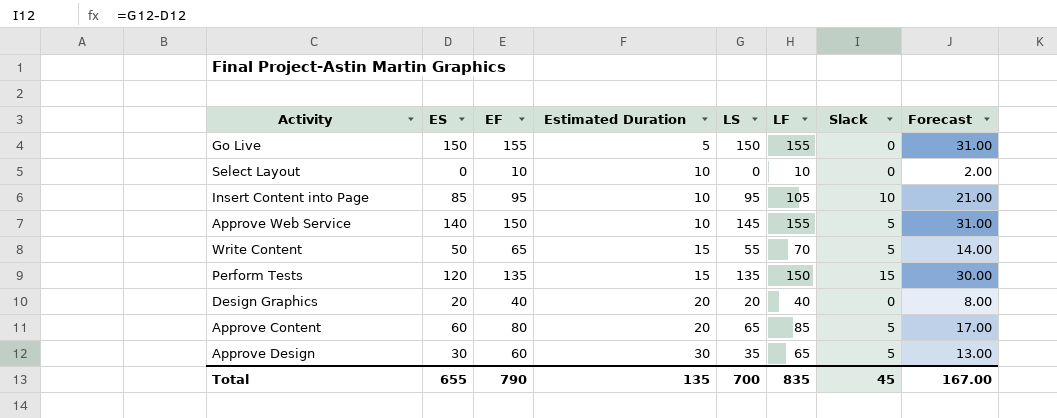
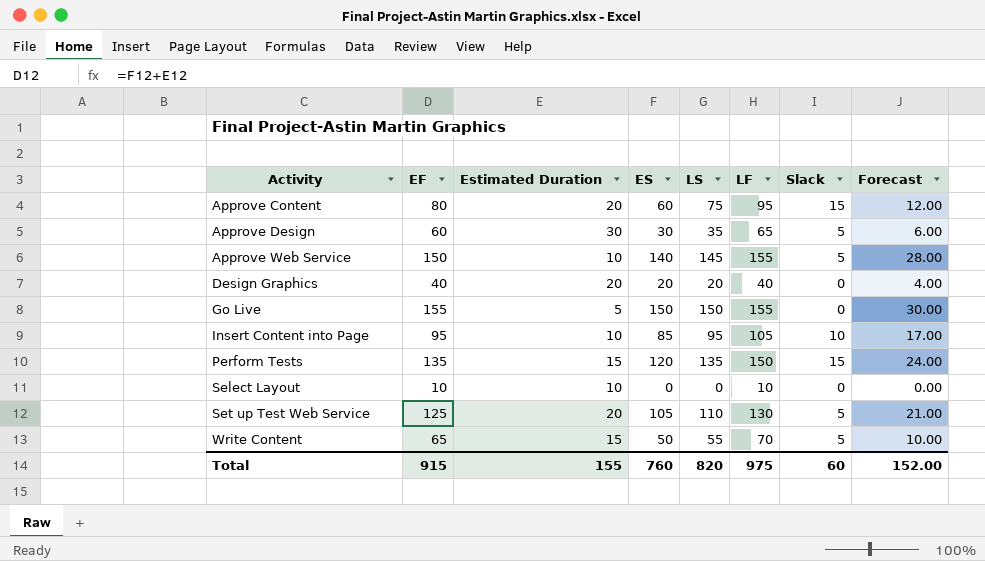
row order: Estimated Duration ascending -> Activity ascending
column ES | position: 2 -> 4
column Forecast | formula: [LF] * 0.2 -> [ES] * 0.2
Approve Content | LS: 65 -> 75
Approve Content | LF: 85 -> 95
Approve Content | Slack: 5 -> 15
row Set up Test Web Service: none -> 125 | 20 | 105 | 110 | 130 | 5 | 21.00
Total | EF: 790 -> 915
Total | Estimated Duration: 135 -> 155
Total | ES: 655 -> 760
Total | LS: 700 -> 820
Total | LF: 835 -> 975
Total | Slack: 45 -> 60
Total | Forecast: 167.00 -> 152.00

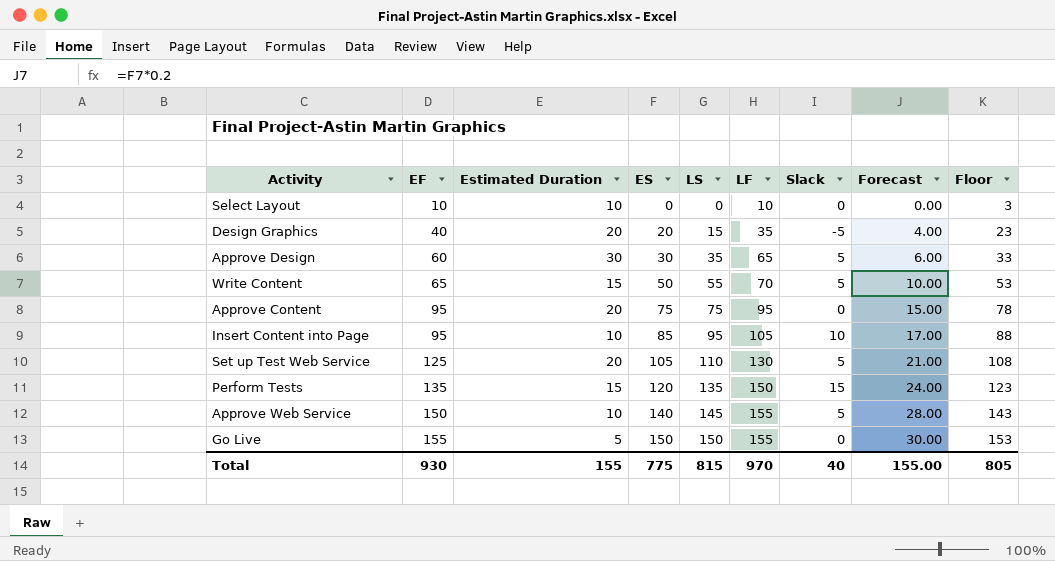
row order: Activity ascending -> EF ascending
column Floor | formula: none -> [ES] + 3
Design Graphics | LS: 20 -> 15
Design Graphics | LF: 40 -> 35
Design Graphics | Slack: 0 -> -5
Approve Content | EF: 80 -> 95
Approve Content | ES: 60 -> 75
Approve Content | Slack: 15 -> 0
Approve Content | Forecast: 12.00 -> 15.00
Total | EF: 915 -> 930
Total | ES: 760 -> 775
Total | LS: 820 -> 815
Total | LF: 975 -> 970
Total | Slack: 60 -> 40
Total | Forecast: 152.00 -> 155.00

